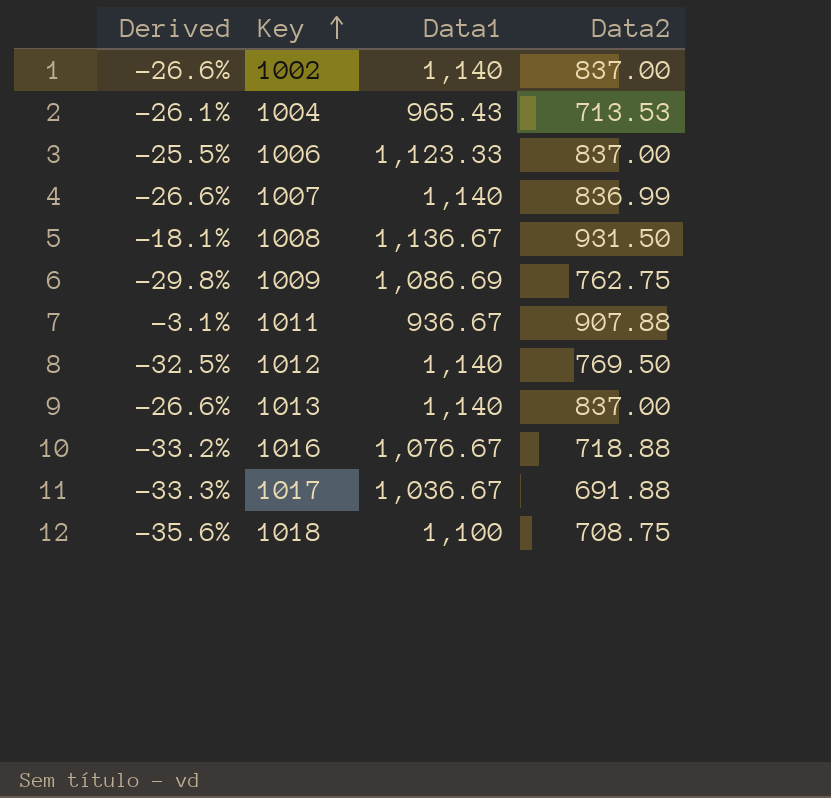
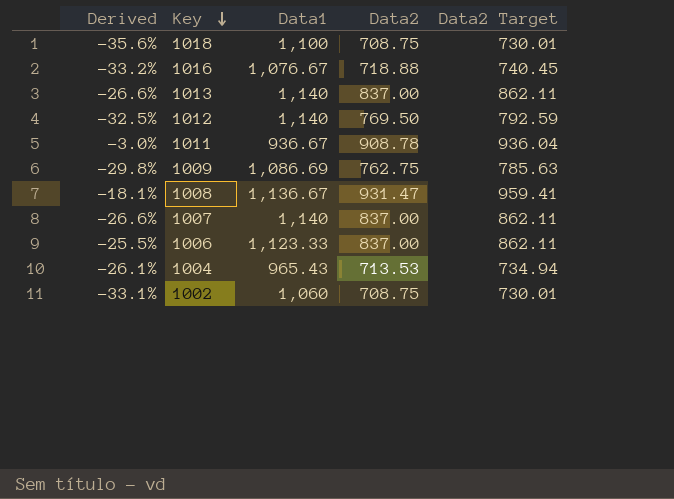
row order: Key ascending -> Key descending
column Data2 Target | formula: none -> [Data2] * 1.03
row 1017: -33.3% | 1,036.67 | 691.88 -> none
1011 | Derived: -3.1% -> -3.0%
1011 | Data2: 907.88 -> 908.78
1008 | Data2: 931.50 -> 931.47
1007 | Data2: 836.99 -> 837.00
1002 | Derived: -26.6% -> -33.1%
1002 | Data1: 1,140 -> 1,060
1002 | Data2: 837.00 -> 708.75

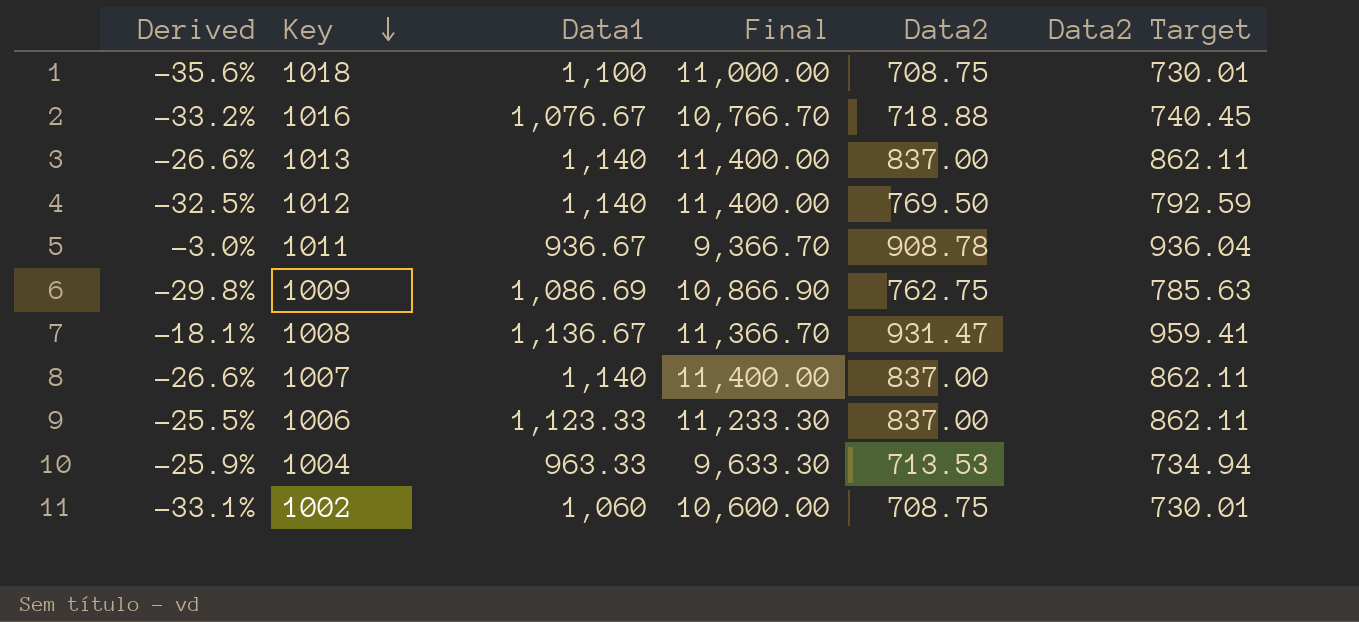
column Final | formula: none -> [Data1] * 10
1004 | Derived: -26.1% -> -25.9%
1004 | Data1: 965.43 -> 963.33

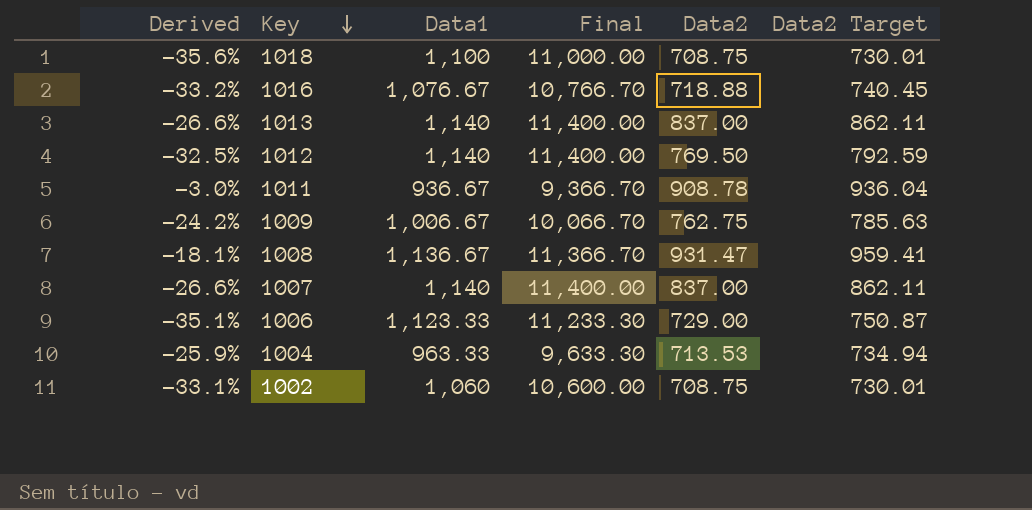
1009 | Derived: -29.8% -> -24.2%
1009 | Data1: 1,086.69 -> 1,006.67
1009 | Final: 10,866.90 -> 10,066.70
1006 | Derived: -25.5% -> -35.1%
1006 | Data2: 837.00 -> 729.00
1006 | Data2 Target: 862.11 -> 750.87

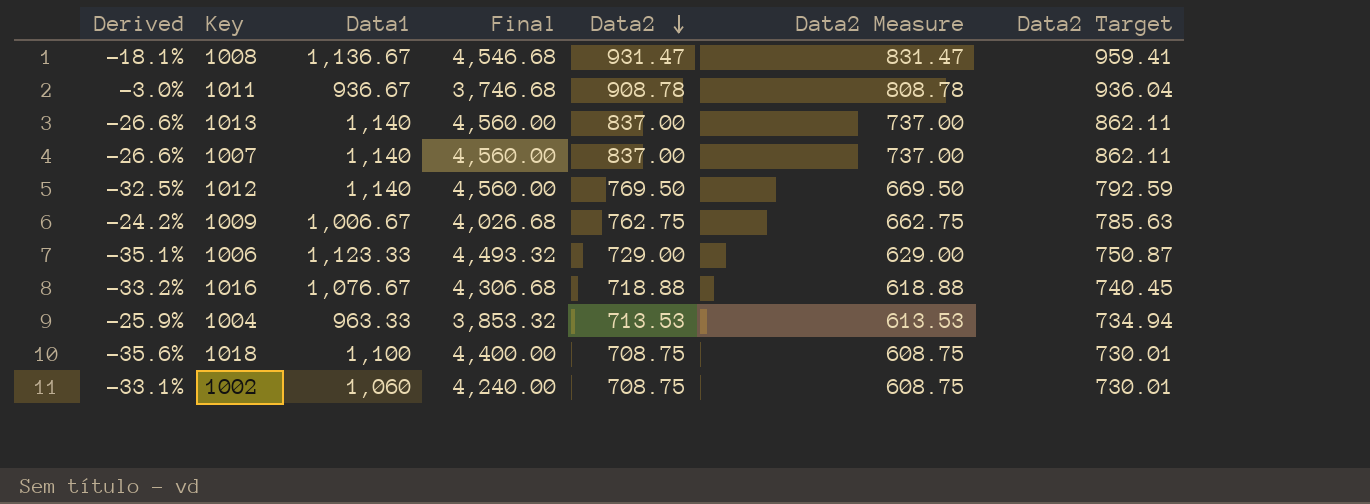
row order: Key descending -> Data2 descending
column Final | formula: [Data1] * 10 -> [Data1] * 4
column Data2 Measure | formula: none -> [Data2] - 100

